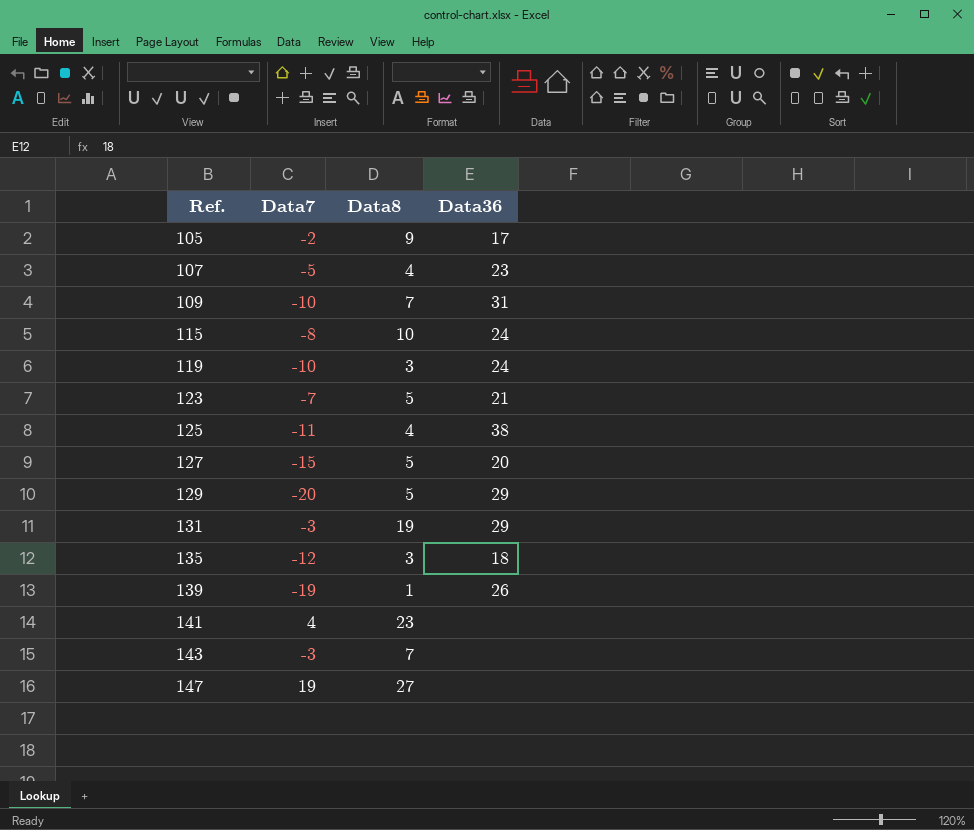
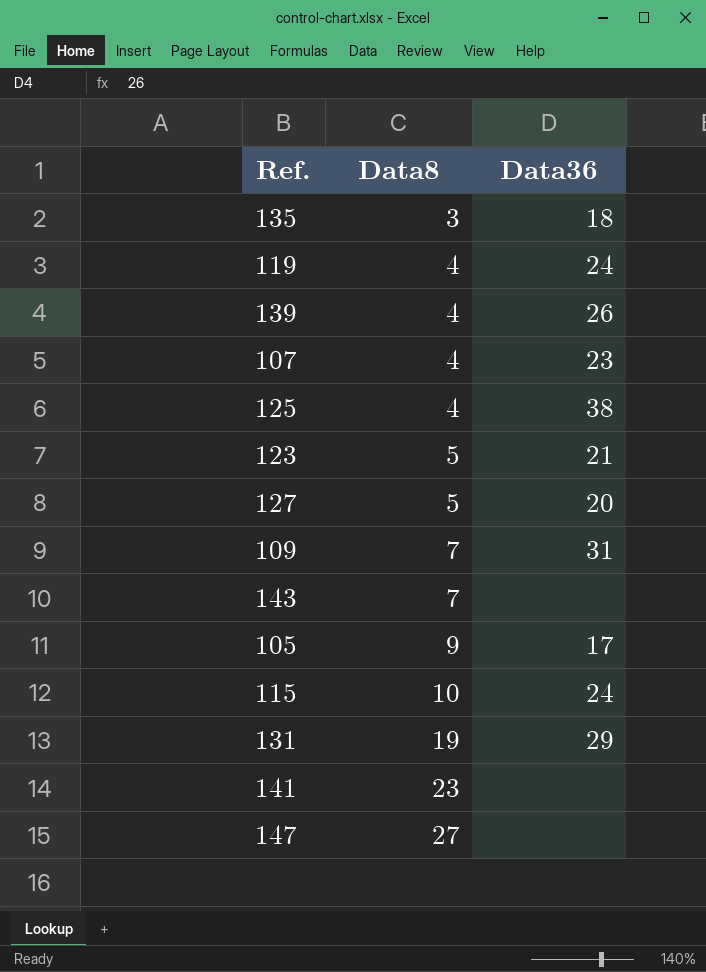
row order: Ref. ascending -> Data8 ascending
column Data7 | position: 2 -> none
row 129: -20 | 5 | 29 -> none
119 | Data8: 3 -> 4
139 | Data8: 1 -> 4

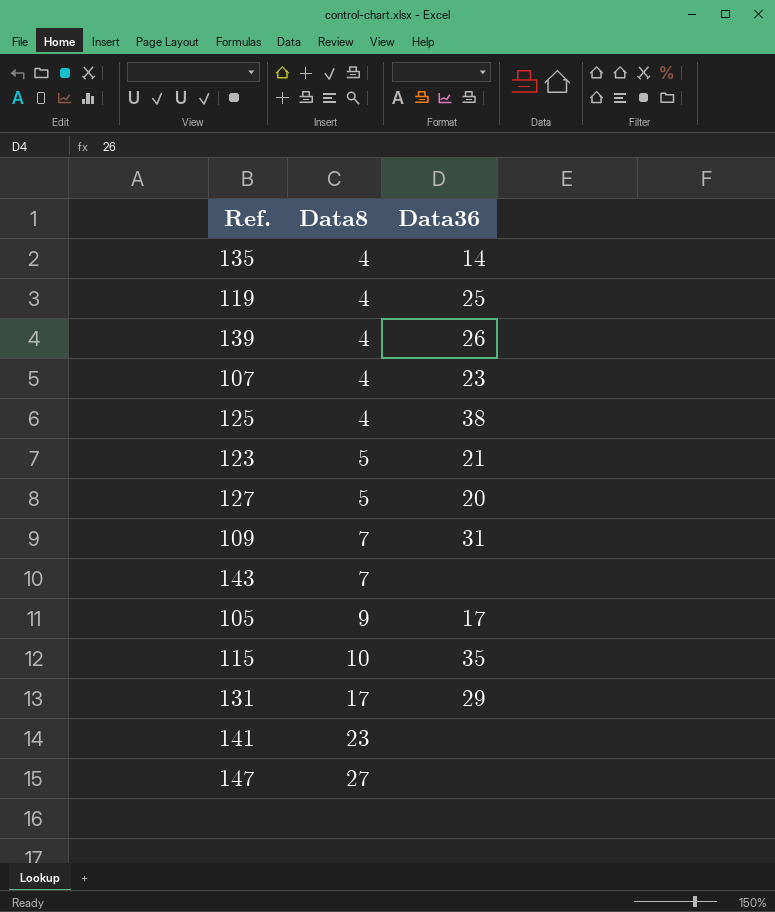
135 | Data8: 3 -> 4
135 | Data36: 18 -> 14
119 | Data36: 24 -> 25
115 | Data36: 24 -> 35
131 | Data8: 19 -> 17

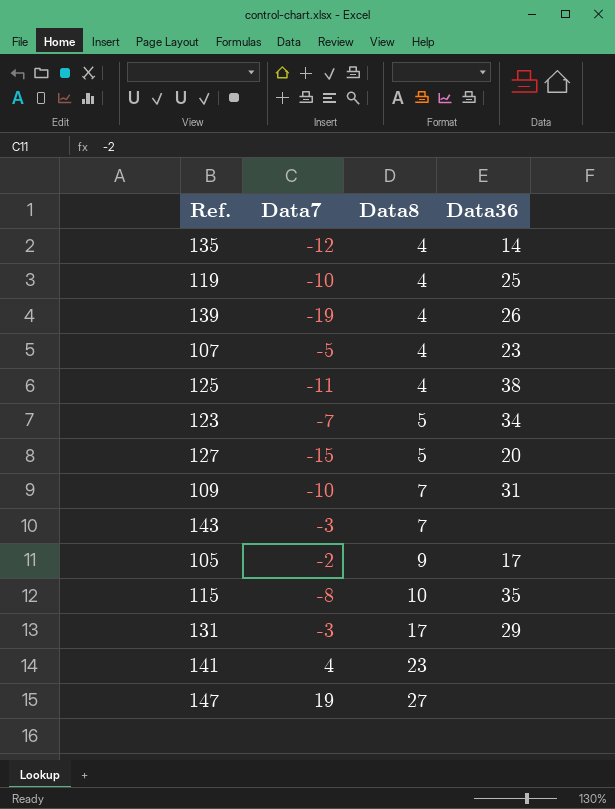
column Data7 | position: none -> 2
123 | Data36: 21 -> 34

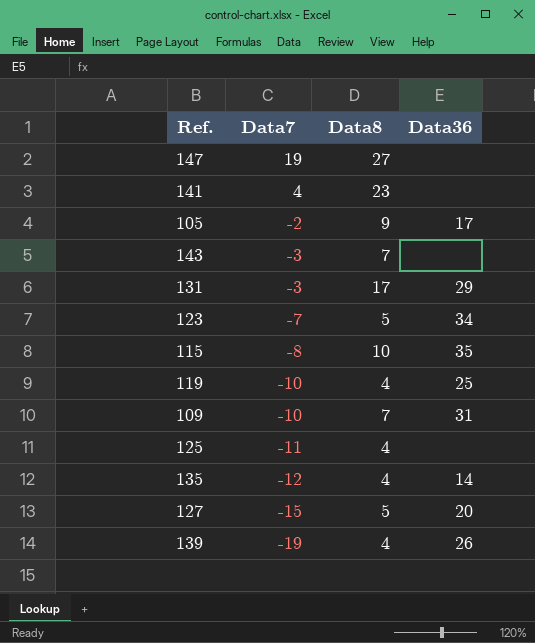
row order: Data8 ascending -> Data7 descending
row 107: -5 | 4 | 23 -> none
125 | Data36: 38 -> none

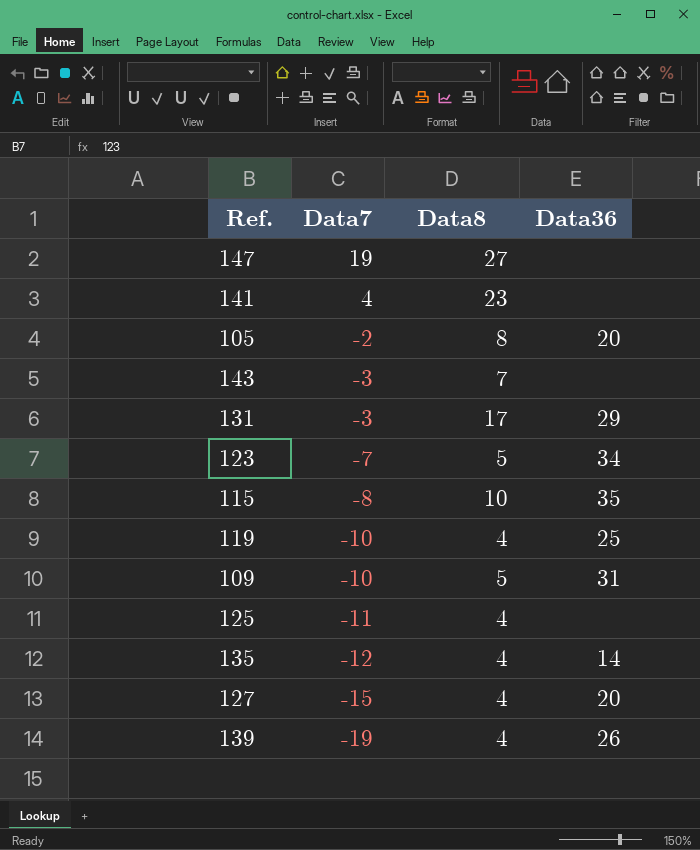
105 | Data8: 9 -> 8
105 | Data36: 17 -> 20
109 | Data8: 7 -> 5
127 | Data8: 5 -> 4

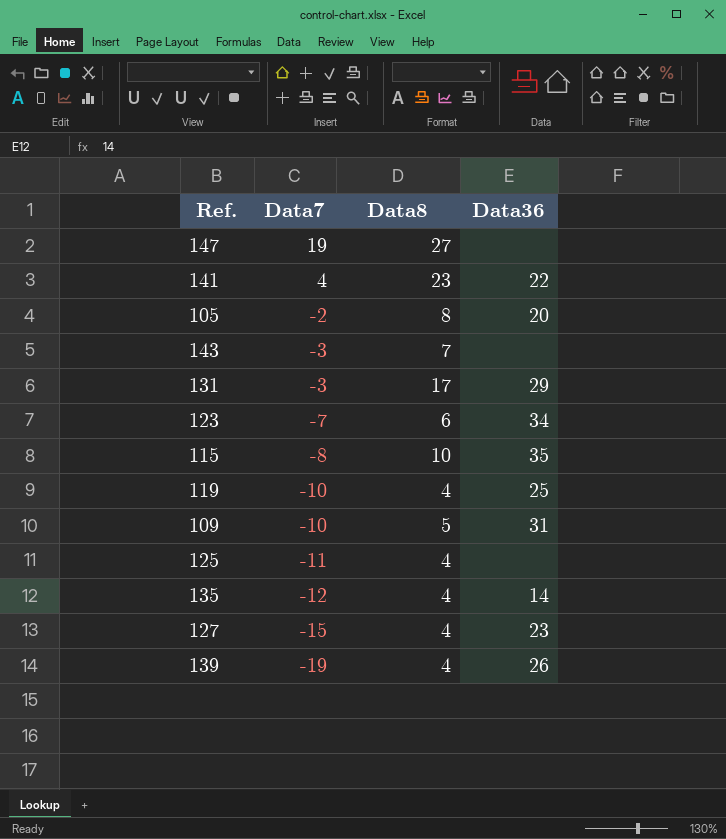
141 | Data36: none -> 22
123 | Data8: 5 -> 6
127 | Data36: 20 -> 23

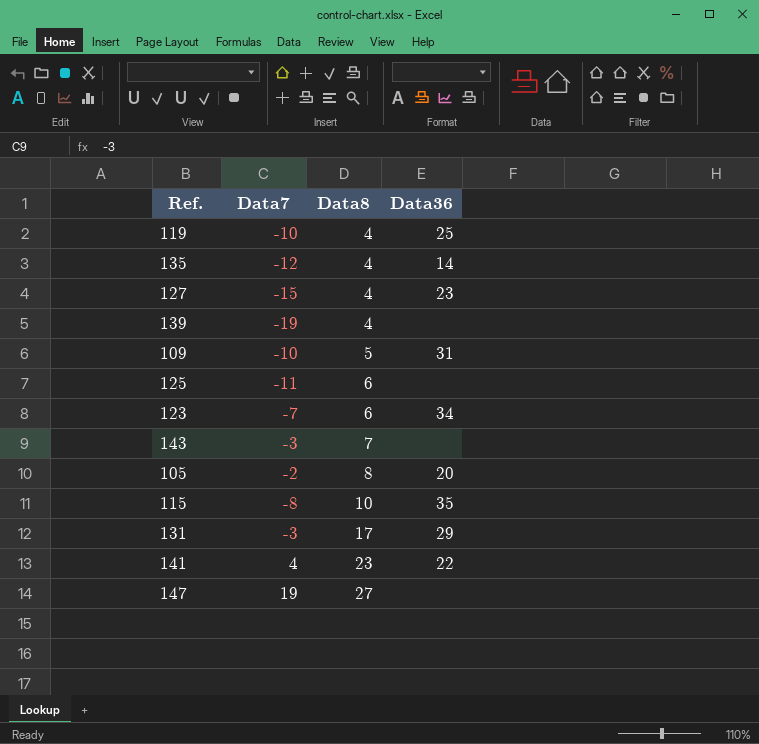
row order: Data7 descending -> Data8 ascending
139 | Data36: 26 -> none
125 | Data8: 4 -> 6

